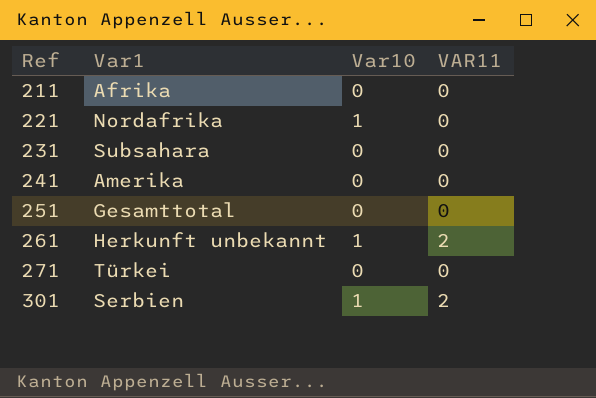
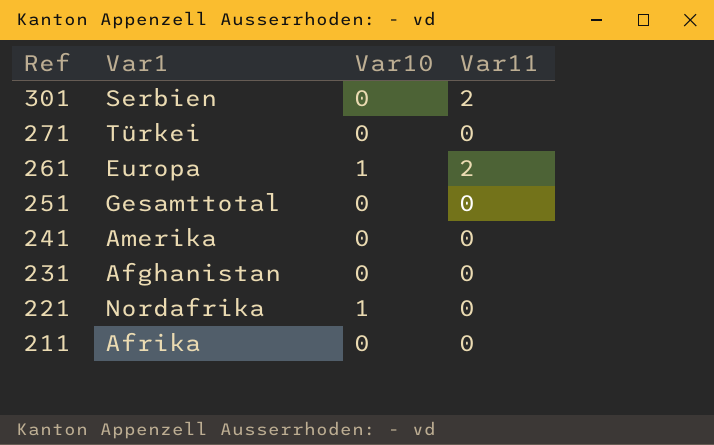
row order: Ref ascending -> Ref descending
column name: VAR11 -> Var11
301 | Var10: 1 -> 0
261 | Var1: Herkunft unbekannt -> Europa
231 | Var1: Subsahara -> Afghanistan

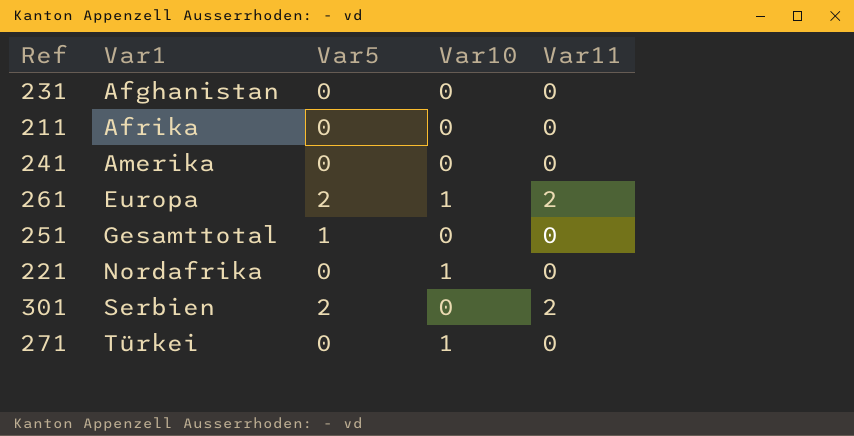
row order: Ref descending -> Var1 ascending
column Var5 | position: none -> 3
271 | Var10: 0 -> 1

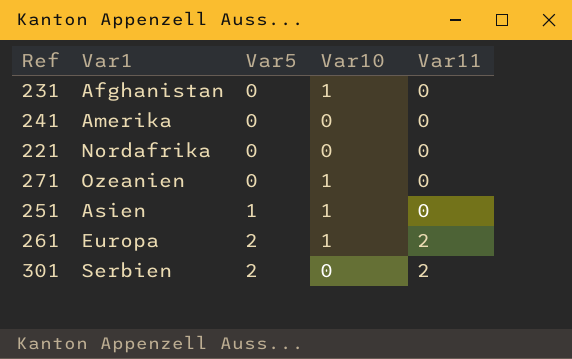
row order: Var1 ascending -> Var5 ascending
row 211: Afrika | 0 | 0 | 0 -> none
231 | Var10: 0 -> 1
221 | Var10: 1 -> 0
271 | Var1: Türkei -> Ozeanien
251 | Var1: Gesamttotal -> Asien
251 | Var10: 0 -> 1

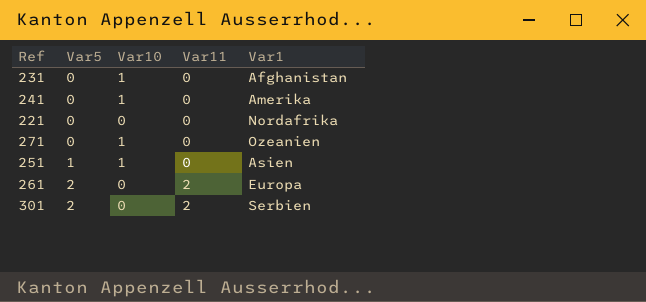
column Var1 | position: 2 -> 5
241 | Var10: 0 -> 1
261 | Var10: 1 -> 0

